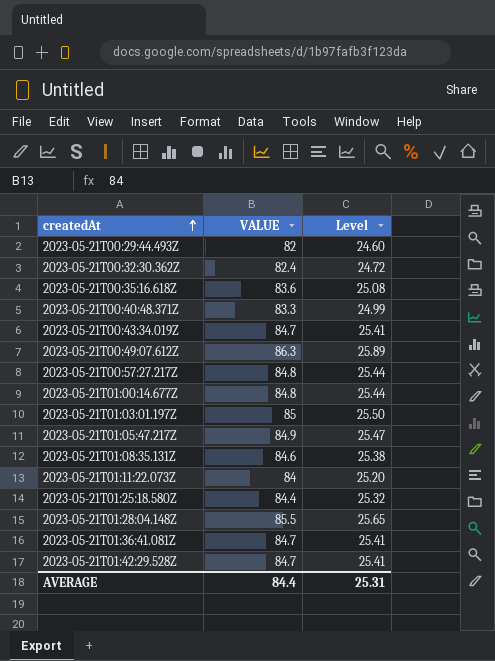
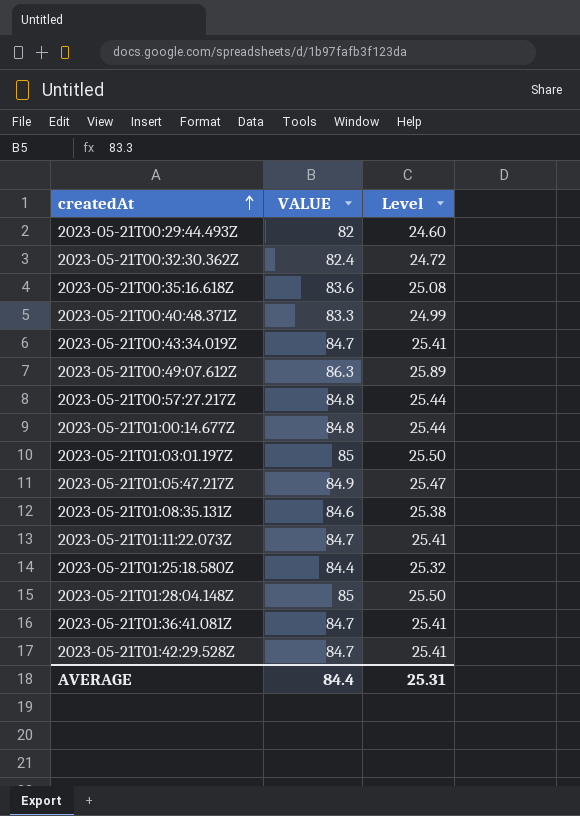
2023-05-21T01:11:22.073Z | VALUE: 84 -> 84.7
2023-05-21T01:11:22.073Z | Level: 25.20 -> 25.41
2023-05-21T01:28:04.148Z | VALUE: 85.5 -> 85
2023-05-21T01:28:04.148Z | Level: 25.65 -> 25.50

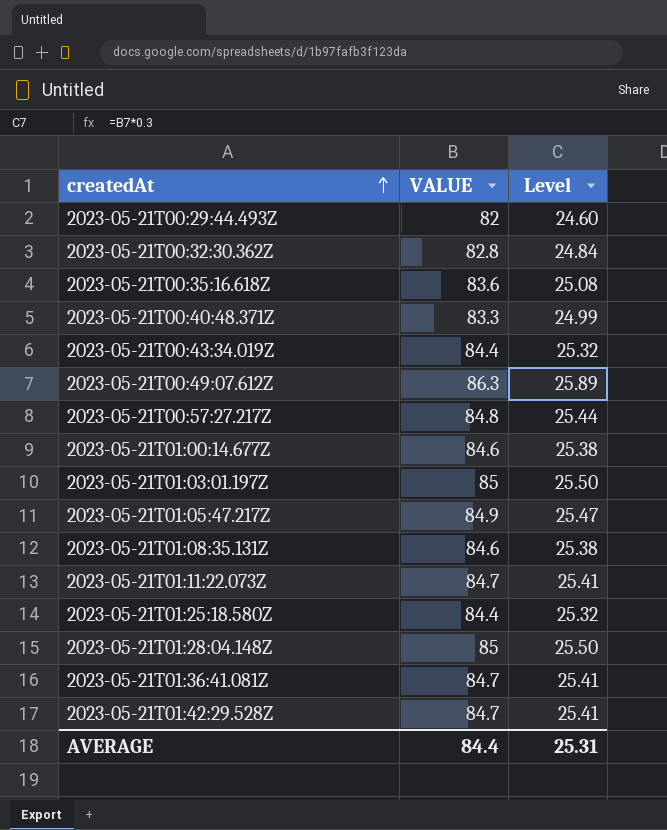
2023-05-21T00:32:30.362Z | VALUE: 82.4 -> 82.8
2023-05-21T00:32:30.362Z | Level: 24.72 -> 24.84
2023-05-21T00:43:34.019Z | VALUE: 84.7 -> 84.4
2023-05-21T00:43:34.019Z | Level: 25.41 -> 25.32
2023-05-21T01:00:14.677Z | VALUE: 84.8 -> 84.6
2023-05-21T01:00:14.677Z | Level: 25.44 -> 25.38

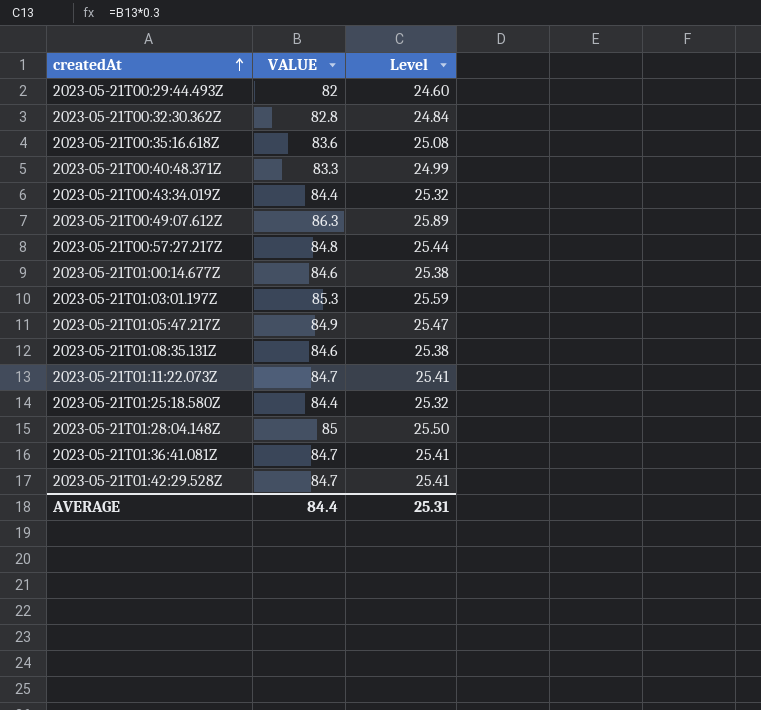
2023-05-21T01:03:01.197Z | VALUE: 85 -> 85.3
2023-05-21T01:03:01.197Z | Level: 25.50 -> 25.59

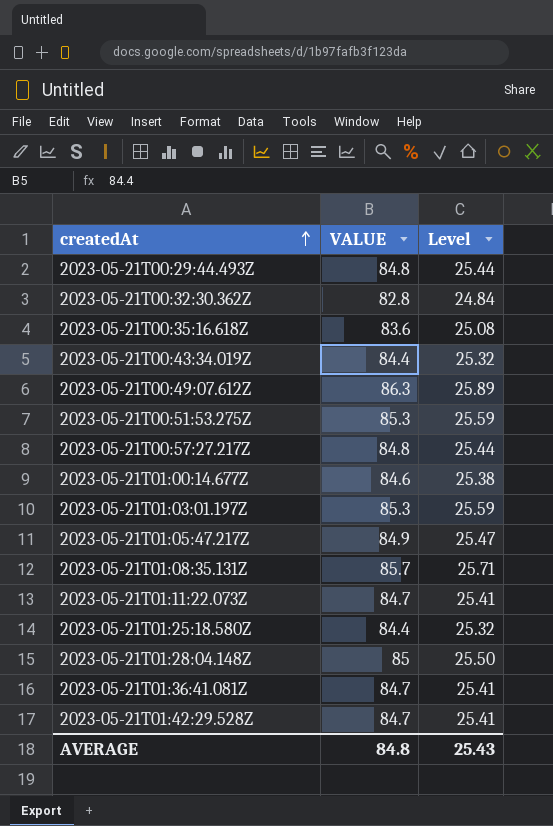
row 2023-05-21T00:40:48.371Z: 83.3 | 24.99 -> none
2023-05-21T00:29:44.493Z | VALUE: 82 -> 84.8
2023-05-21T00:29:44.493Z | Level: 24.60 -> 25.44
row 2023-05-21T00:51:53.275Z: none -> 85.3 | 25.59
2023-05-21T01:08:35.131Z | VALUE: 84.6 -> 85.7
2023-05-21T01:08:35.131Z | Level: 25.38 -> 25.71
AVERAGE | VALUE: 84.4 -> 84.8
AVERAGE | Level: 25.31 -> 25.43

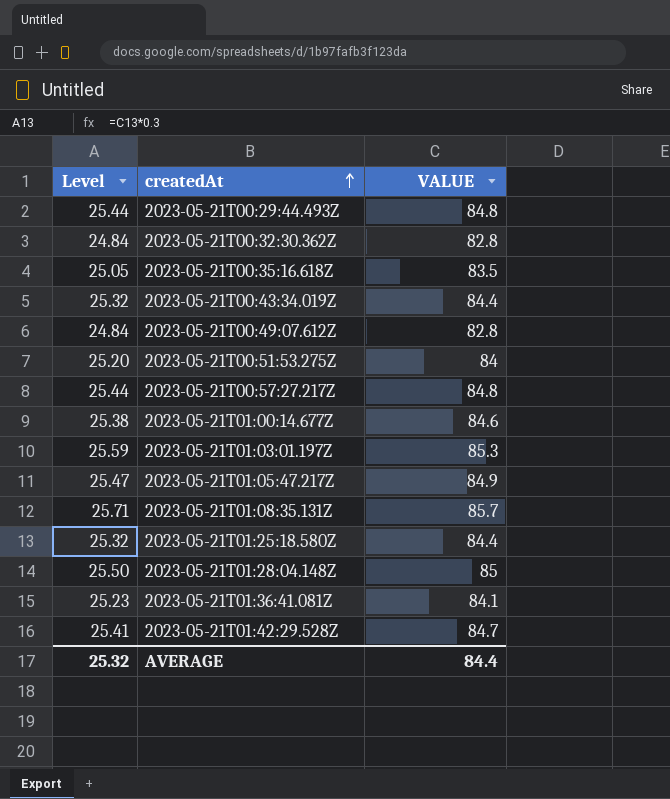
column Level | position: 3 -> 1
row 2023-05-21T01:11:22.073Z: 84.7 | 25.41 -> none
2023-05-21T00:35:16.618Z | Level: 25.08 -> 25.05
2023-05-21T00:35:16.618Z | VALUE: 83.6 -> 83.5
2023-05-21T00:49:07.612Z | Level: 25.89 -> 24.84
2023-05-21T00:49:07.612Z | VALUE: 86.3 -> 82.8
2023-05-21T00:51:53.275Z | Level: 25.59 -> 25.20
2023-05-21T00:51:53.275Z | VALUE: 85.3 -> 84
2023-05-21T01:36:41.081Z | Level: 25.41 -> 25.23
2023-05-21T01:36:41.081Z | VALUE: 84.7 -> 84.1
AVERAGE | Level: 25.43 -> 25.32
AVERAGE | VALUE: 84.8 -> 84.4

